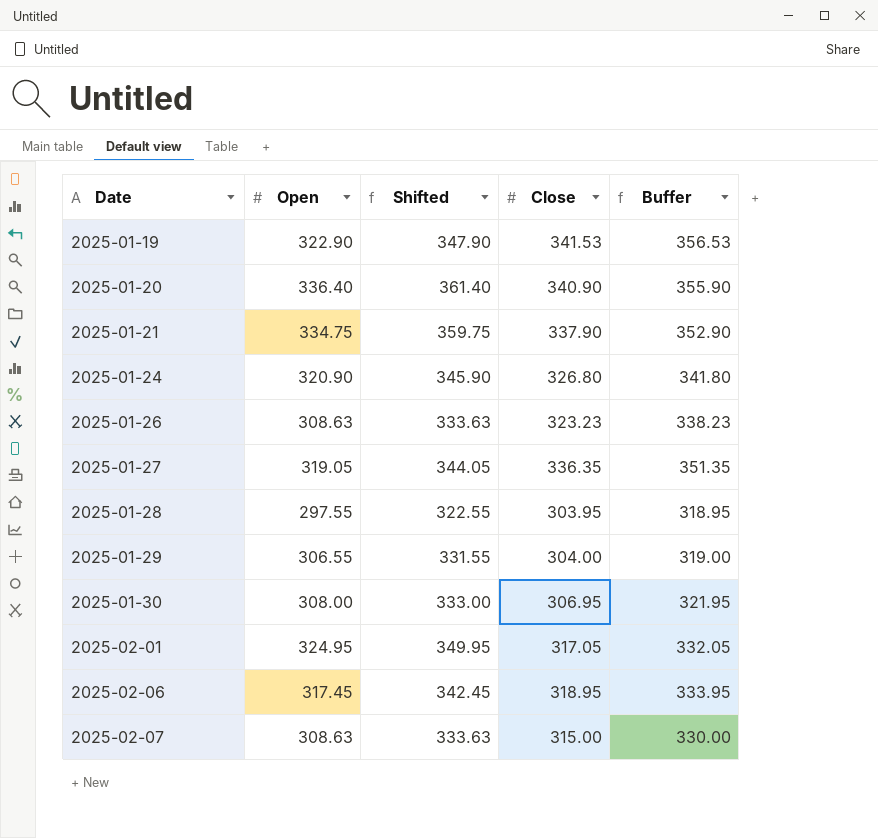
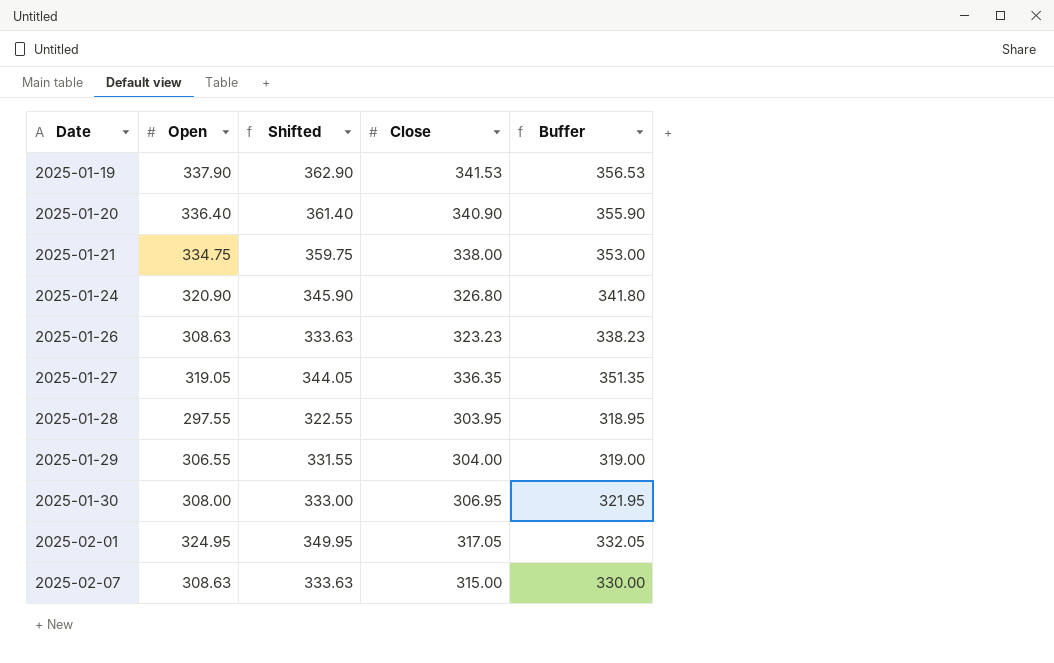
row 2025-02-06: 317.45 | 342.45 | 318.95 | 333.95 -> none
2025-01-19 | Open: 322.90 -> 337.90
2025-01-19 | Shifted: 347.90 -> 362.90
2025-01-21 | Close: 337.90 -> 338.00
2025-01-21 | Buffer: 352.90 -> 353.00

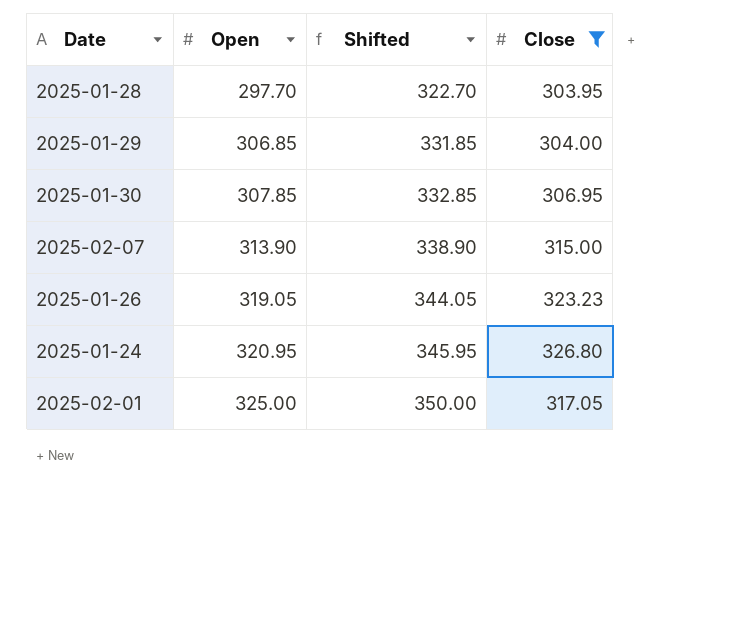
filter: none -> Close <= 326.80
row order: Date ascending -> Open ascending
column Buffer | formula: [Close] + 15 -> none
2025-01-28 | Open: 297.55 -> 297.70
2025-01-28 | Shifted: 322.55 -> 322.70
2025-01-29 | Open: 306.55 -> 306.85
2025-01-29 | Shifted: 331.55 -> 331.85
2025-01-30 | Open: 308.00 -> 307.85
2025-01-30 | Shifted: 333.00 -> 332.85
2025-02-07 | Open: 308.63 -> 313.90
2025-02-07 | Shifted: 333.63 -> 338.90
2025-01-26 | Open: 308.63 -> 319.05
2025-01-26 | Shifted: 333.63 -> 344.05
2025-01-24 | Open: 320.90 -> 320.95
2025-01-24 | Shifted: 345.90 -> 345.95
2025-02-01 | Open: 324.95 -> 325.00
2025-02-01 | Shifted: 349.95 -> 350.00

